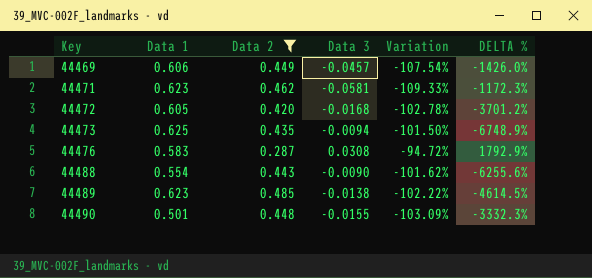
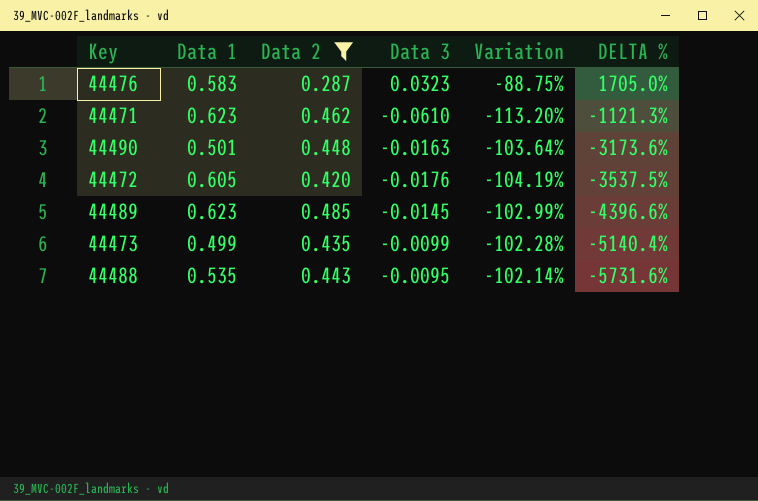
row order: Key ascending -> DELTA % descending
column Variation | formula: ([Data 3] - [Data 1]) / [Data 1] -> ([Data 3] - [Data 2]) / [Data 2]
row 44469: 0.606 | 0.449 | -0.0457 | -107.54% | -1426.0% -> none
44476 | Data 3: 0.0308 -> 0.0323
44476 | DELTA %: 1792.9% -> 1705.0%
44471 | Data 3: -0.0581 -> -0.0610
44471 | DELTA %: -1172.3% -> -1121.3%
44490 | Data 3: -0.0155 -> -0.0163
44490 | DELTA %: -3332.3% -> -3173.6%
44472 | Data 3: -0.0168 -> -0.0176
44472 | DELTA %: -3701.2% -> -3537.5%
44489 | Data 3: -0.0138 -> -0.0145
44489 | DELTA %: -4614.5% -> -4396.6%
44473 | Data 1: 0.625 -> 0.499
44473 | Data 3: -0.0094 -> -0.0099
44473 | DELTA %: -6748.9% -> -5140.4%
44488 | Data 1: 0.554 -> 0.535
44488 | Data 3: -0.0090 -> -0.0095
44488 | DELTA %: -6255.6% -> -5731.6%

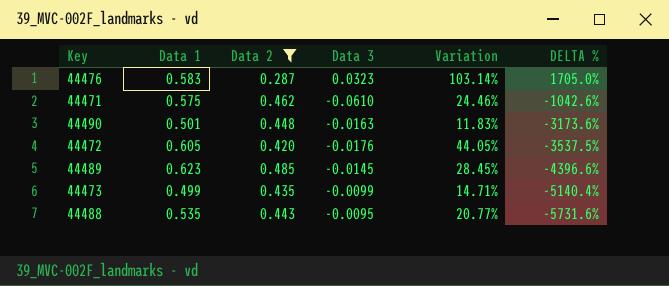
column Variation | formula: ([Data 3] - [Data 2]) / [Data 2] -> ([Data 1] - [Data 2]) / [Data 2]
44471 | Data 1: 0.623 -> 0.575
44471 | DELTA %: -1121.3% -> -1042.6%

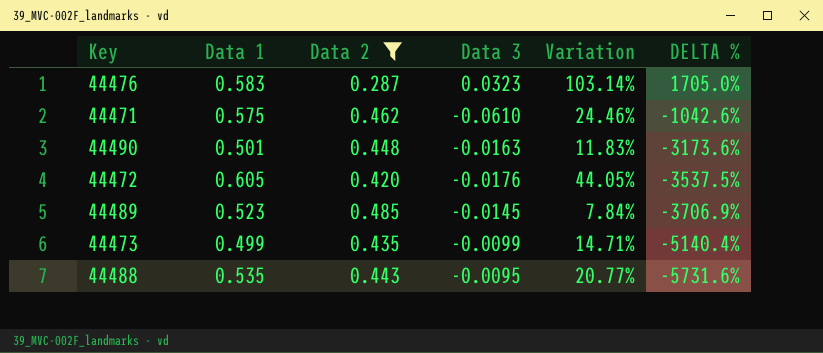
44489 | Data 1: 0.623 -> 0.523
44489 | Variation: 28.45% -> 7.84%
44489 | DELTA %: -4396.6% -> -3706.9%

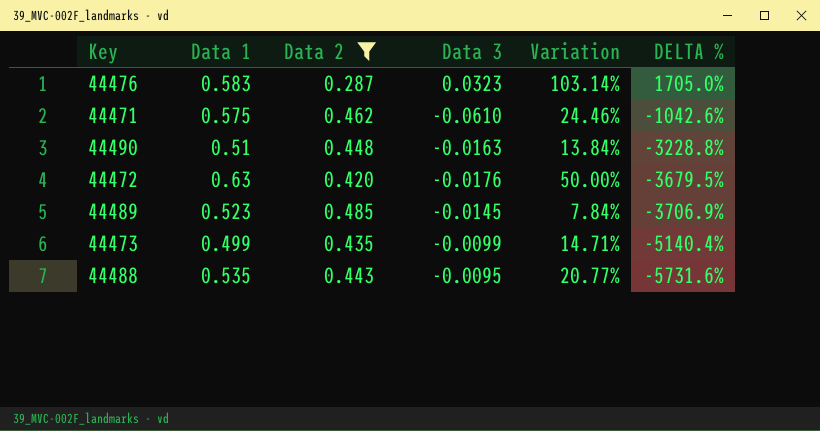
44490 | Data 1: 0.501 -> 0.51
44490 | Variation: 11.83% -> 13.84%
44490 | DELTA %: -3173.6% -> -3228.8%
44472 | Data 1: 0.605 -> 0.63
44472 | Variation: 44.05% -> 50.00%
44472 | DELTA %: -3537.5% -> -3679.5%

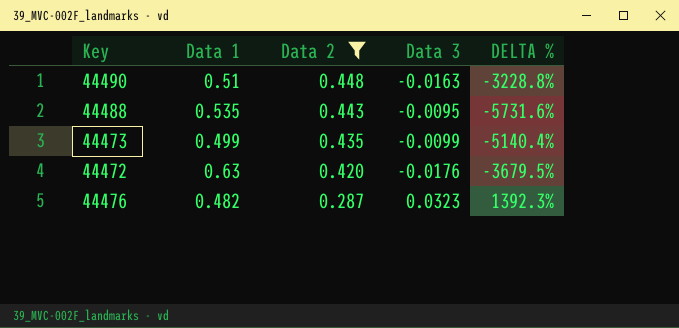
row order: DELTA % descending -> Data 2 descending
column Variation | formula: ([Data 1] - [Data 2]) / [Data 2] -> none
row 44471: 0.575 | 0.462 | -0.0610 | 24.46% | -1042.6% -> none
row 44489: 0.523 | 0.485 | -0.0145 | 7.84% | -3706.9% -> none
44476 | Data 1: 0.583 -> 0.482
44476 | DELTA %: 1705.0% -> 1392.3%

